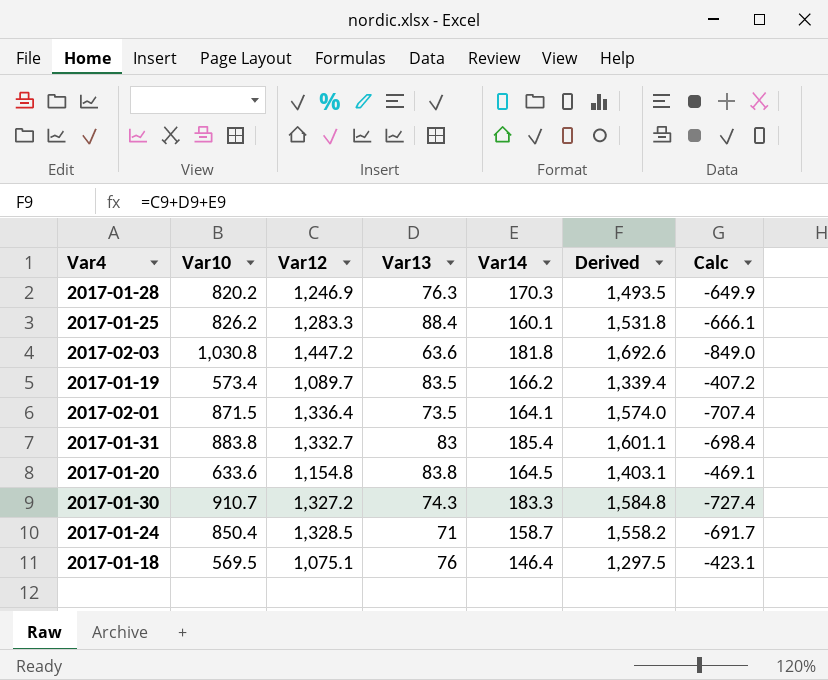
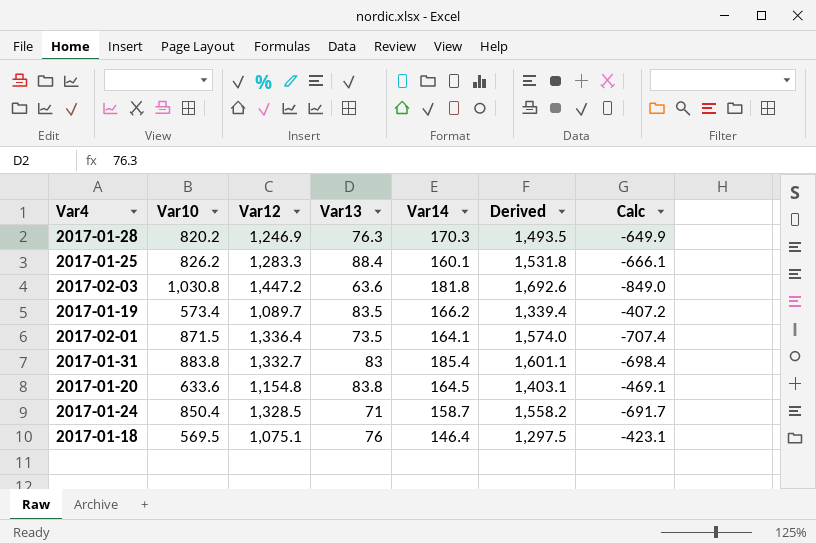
row 2017-01-30: 910.7 | 1,327.2 | 74.3 | 183.3 | 1,584.8 | -727.4 -> none

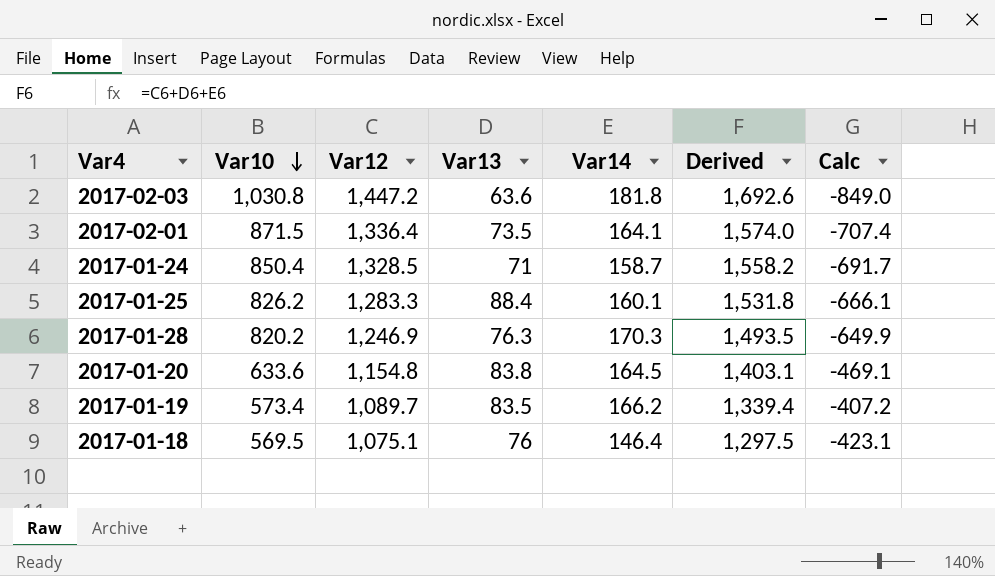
row order: none -> Var10 descending
row 2017-01-31: 883.8 | 1,332.7 | 83 | 185.4 | 1,601.1 | -698.4 -> none

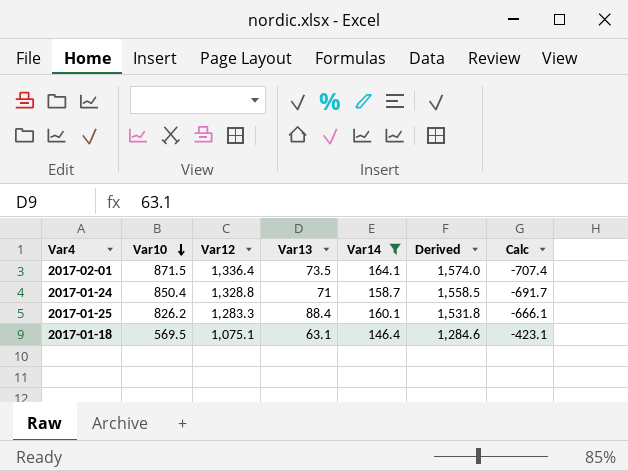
filter: none -> Var14 <= 164.1
2017-01-24 | Var12: 1,328.5 -> 1,328.8
2017-01-24 | Derived: 1,558.2 -> 1,558.5
2017-01-18 | Var13: 76 -> 63.1
2017-01-18 | Derived: 1,297.5 -> 1,284.6

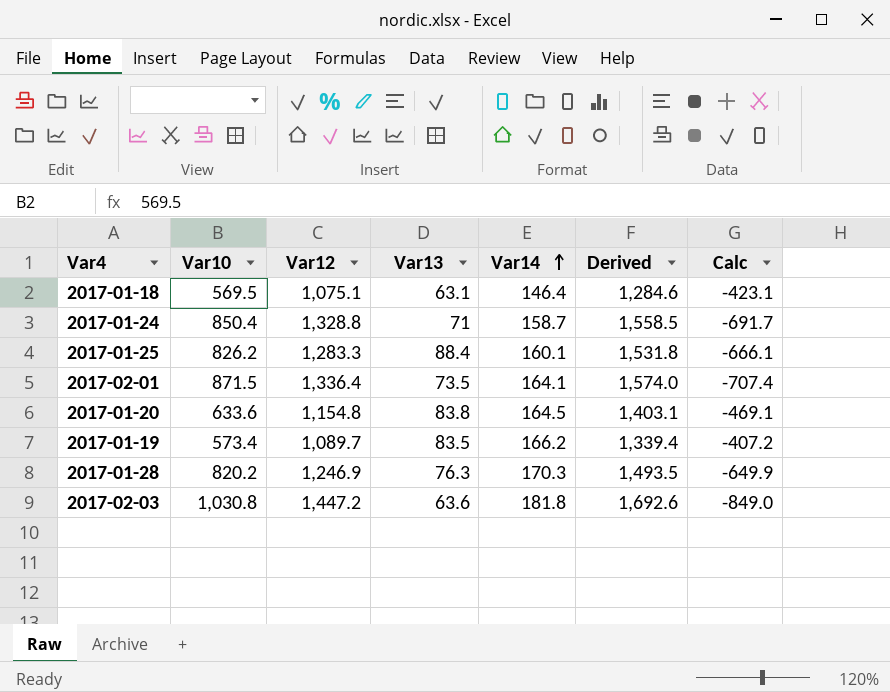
filter: Var14 <= 164.1 -> none
row order: Var10 descending -> Var14 ascending

